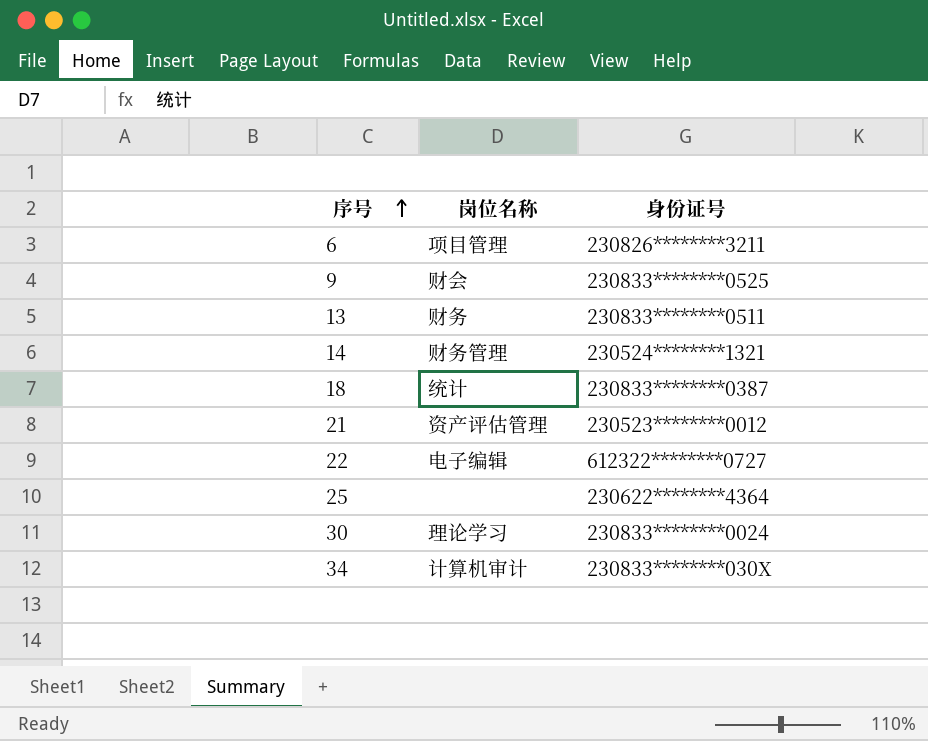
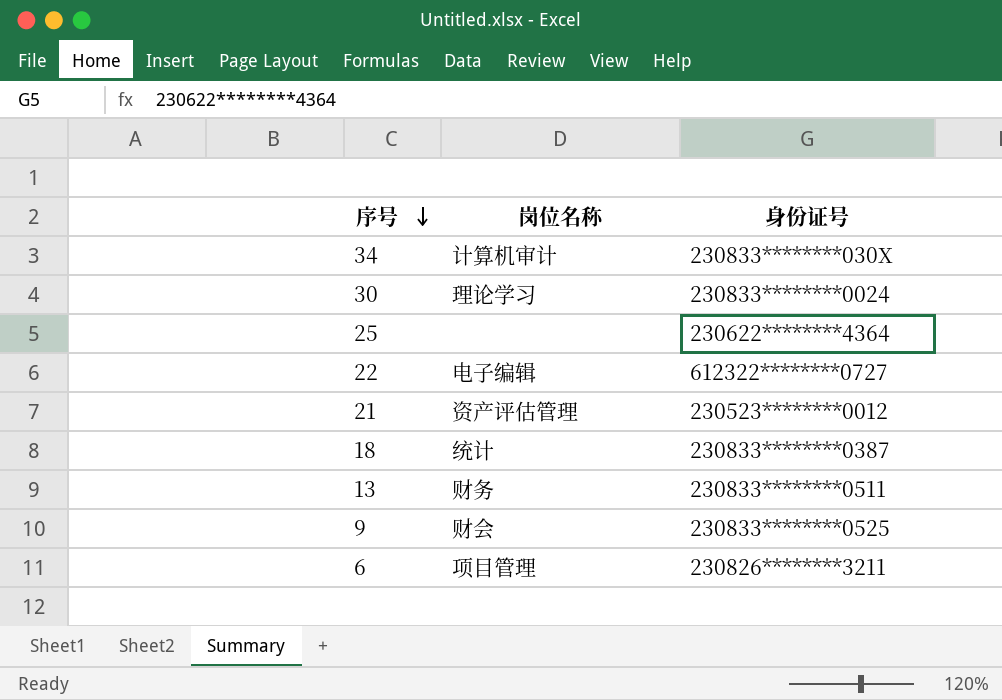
row order: 序号 ascending -> 序号 descending
row 14: 财务管理 | 230524********1321 -> none

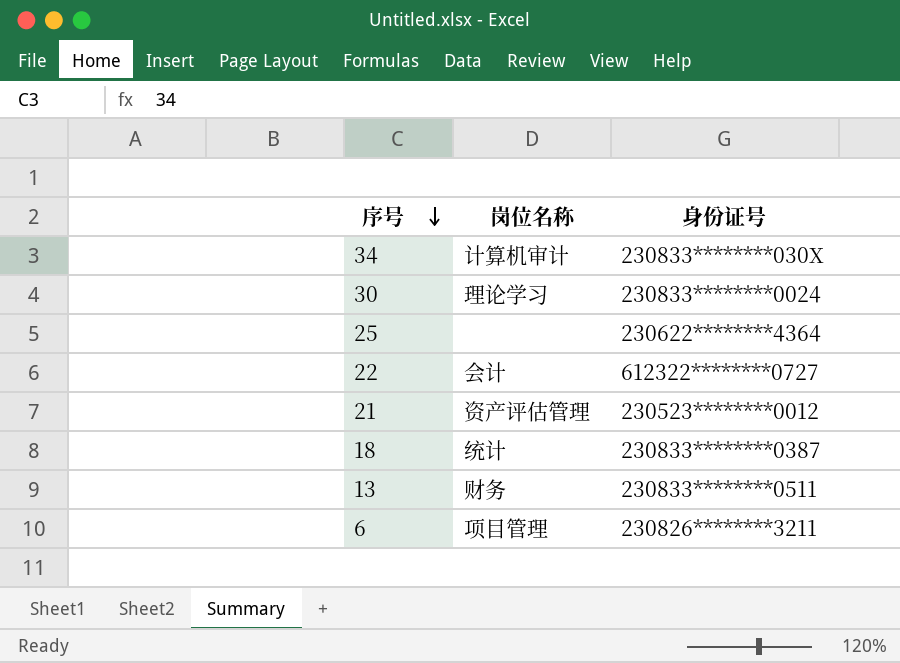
row 9: 财会 | 230833********0525 -> none
22 | 岗位名称: 电子编辑 -> 会计

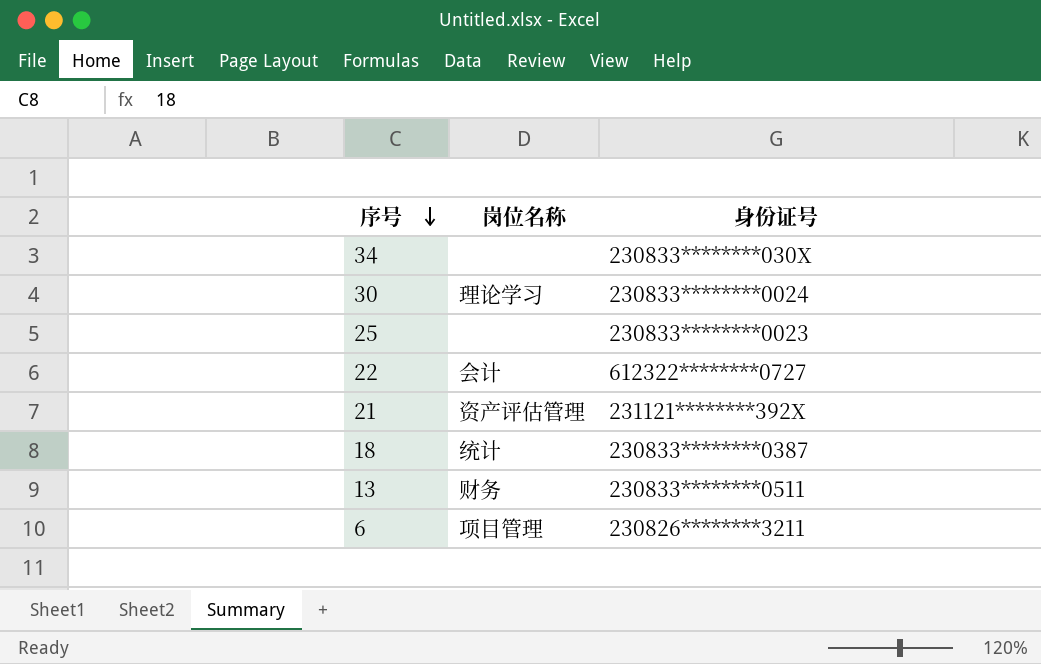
34 | 岗位名称: 计算机审计 -> none
25 | 身份证号: 230622********4364 -> 230833********0023
21 | 身份证号: 230523********0012 -> 231121********392X

